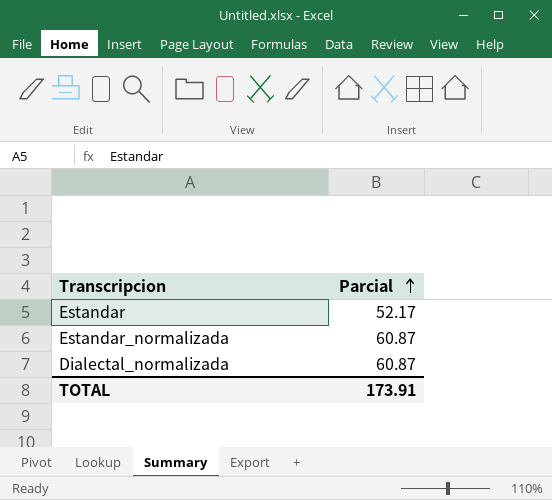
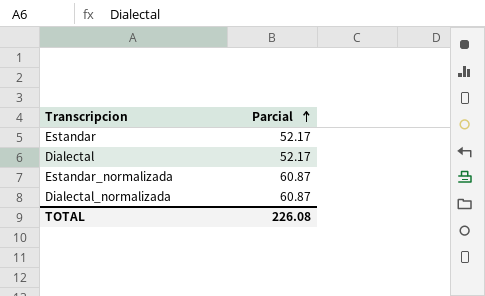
row Dialectal: none -> 52.17
TOTAL | Parcial: 173.91 -> 226.08

